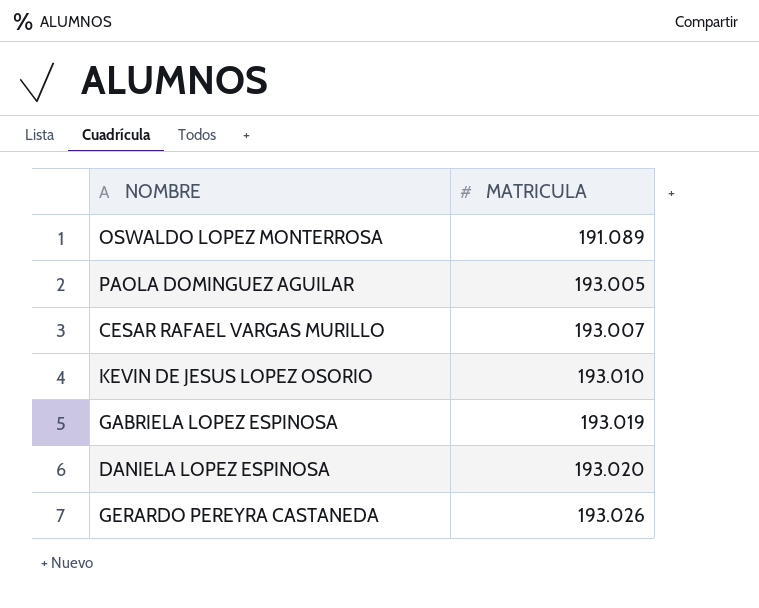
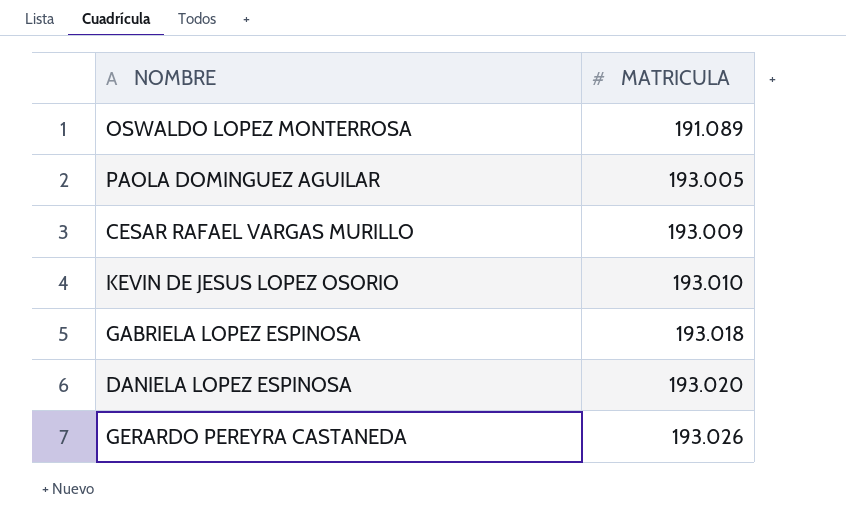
CESAR RAFAEL VARGAS MURILLO | MATRICULA: 193.007 -> 193.009
GABRIELA LOPEZ ESPINOSA | MATRICULA: 193.019 -> 193.018

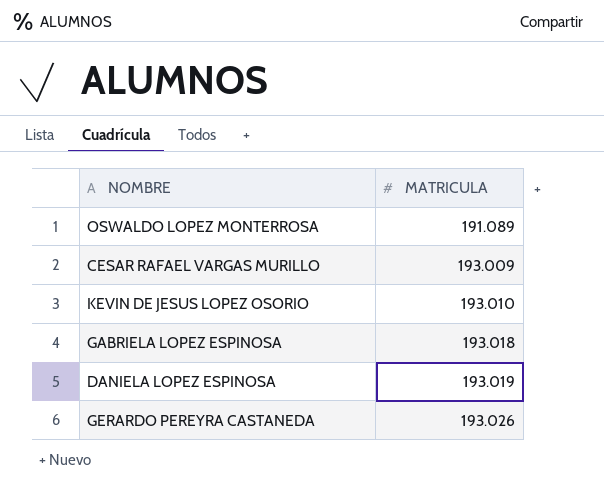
row PAOLA DOMINGUEZ AGUILAR: 193.005 -> none
DANIELA LOPEZ ESPINOSA | MATRICULA: 193.020 -> 193.019

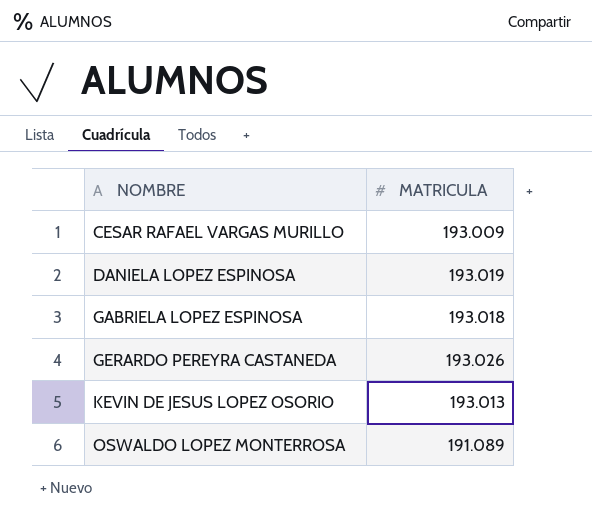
row order: MATRICULA ascending -> NOMBRE ascending
KEVIN DE JESUS LOPEZ OSORIO | MATRICULA: 193.010 -> 193.013

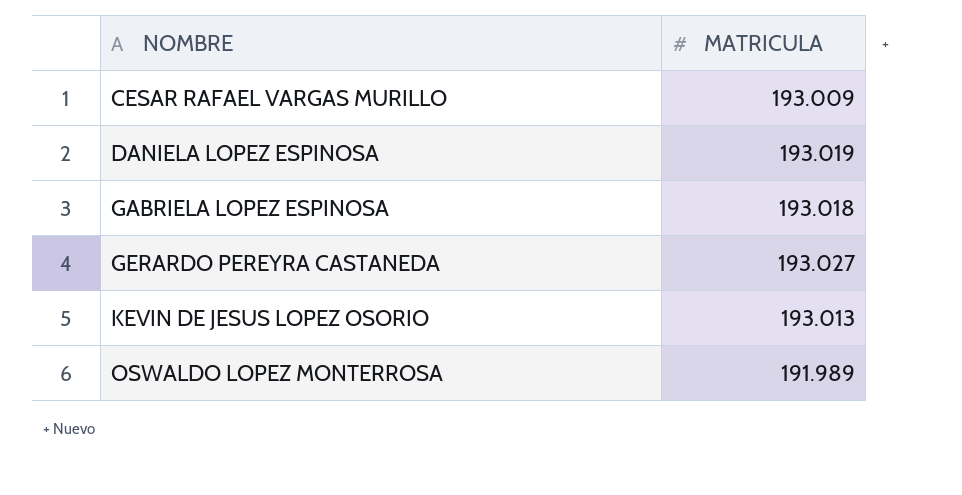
GERARDO PEREYRA CASTANEDA | MATRICULA: 193.026 -> 193.027
OSWALDO LOPEZ MONTERROSA | MATRICULA: 191.089 -> 191.989

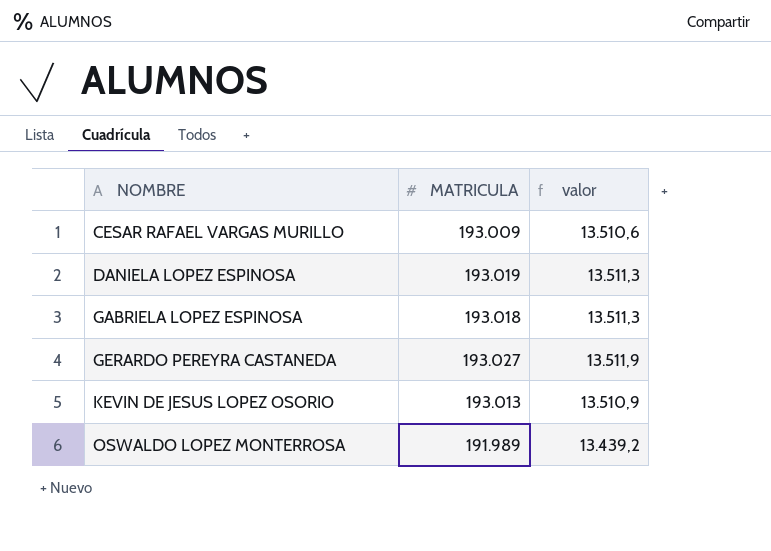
column valor | formula: none -> [MATRICULA] * 0,07

